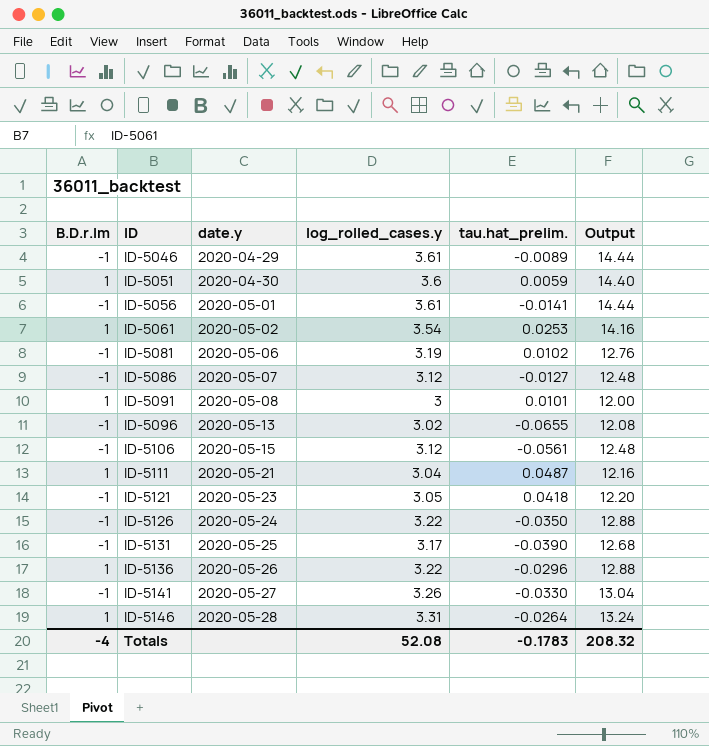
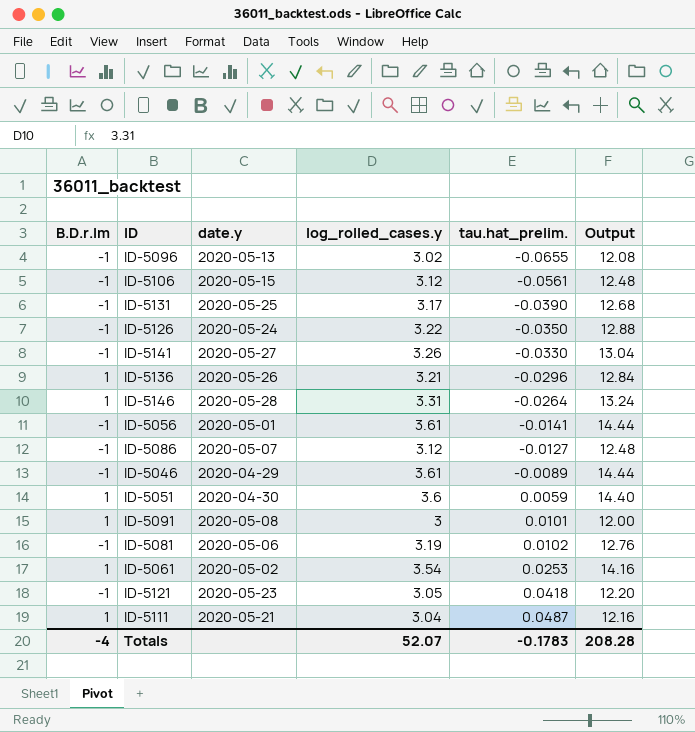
row order: ID ascending -> tau.hat_prelim. ascending
ID-5136 | log_rolled_cases.y: 3.22 -> 3.21
ID-5136 | Output: 12.88 -> 12.84
Totals | log_rolled_cases.y: 52.08 -> 52.07
Totals | Output: 208.32 -> 208.28

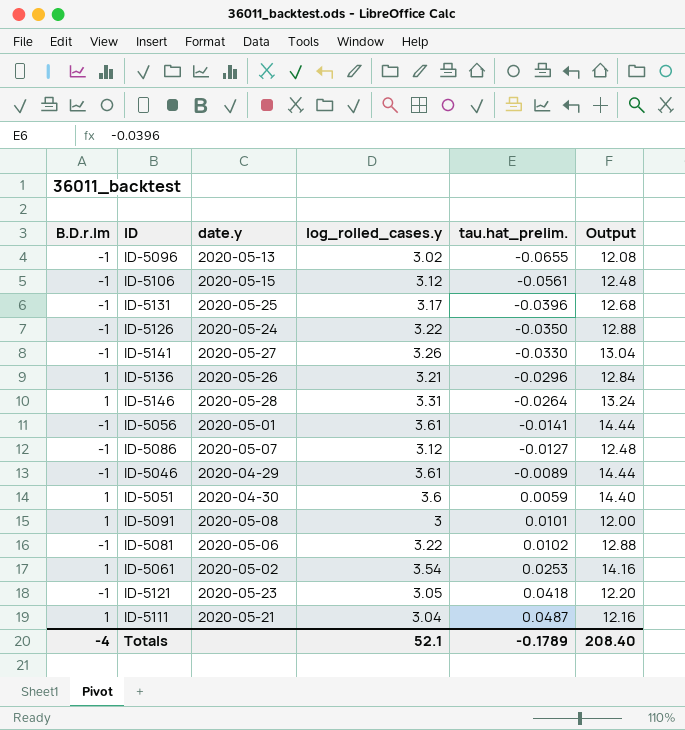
ID-5131 | tau.hat_prelim.: -0.0390 -> -0.0396
ID-5081 | log_rolled_cases.y: 3.19 -> 3.22
ID-5081 | Output: 12.76 -> 12.88
Totals | log_rolled_cases.y: 52.07 -> 52.1
Totals | tau.hat_prelim.: -0.1783 -> -0.1789
Totals | Output: 208.28 -> 208.40

